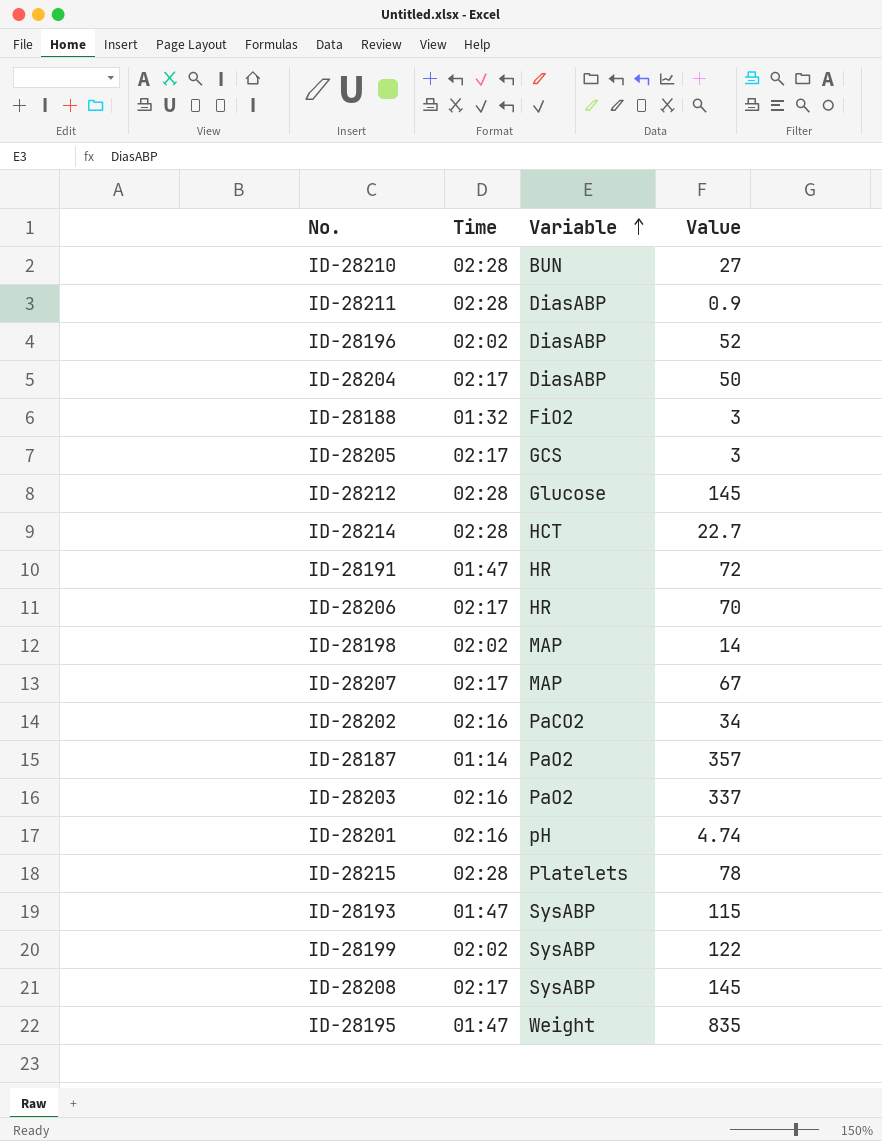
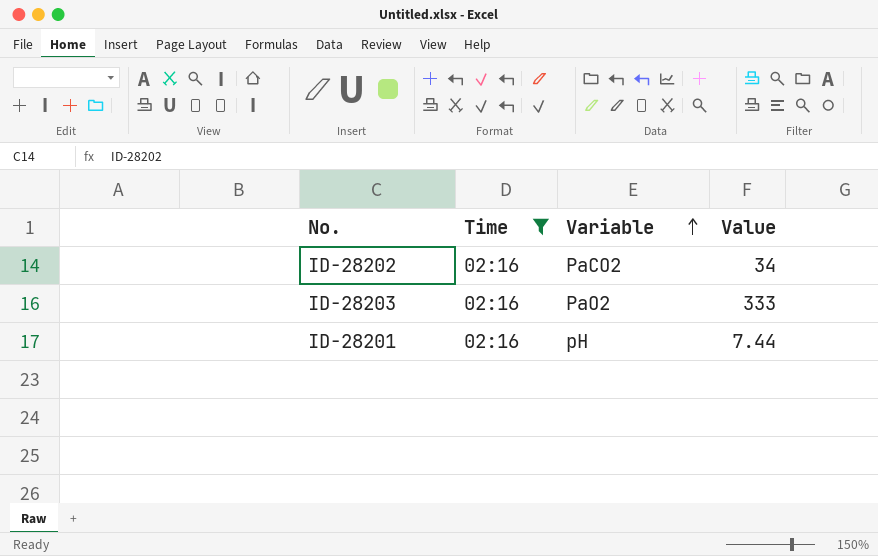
filter: none -> Time = 02:16
ID-28203 | Value: 337 -> 333
ID-28201 | Value: 4.74 -> 7.44

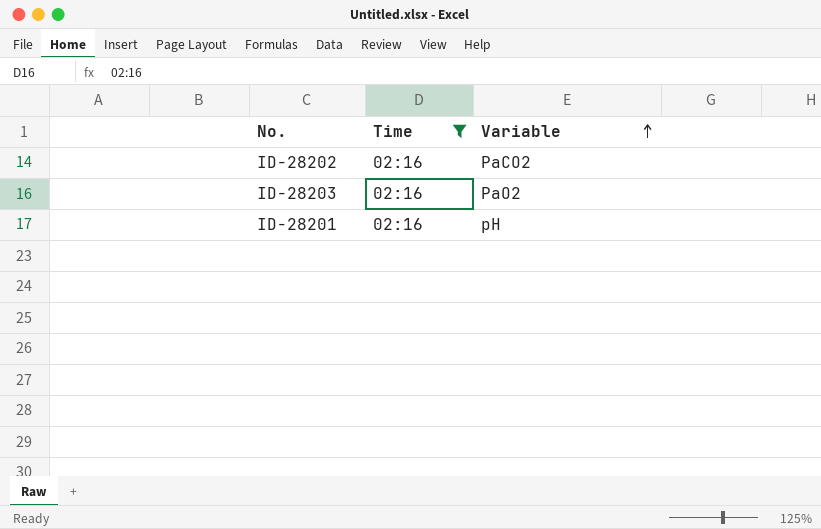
column Value | position: 4 -> none

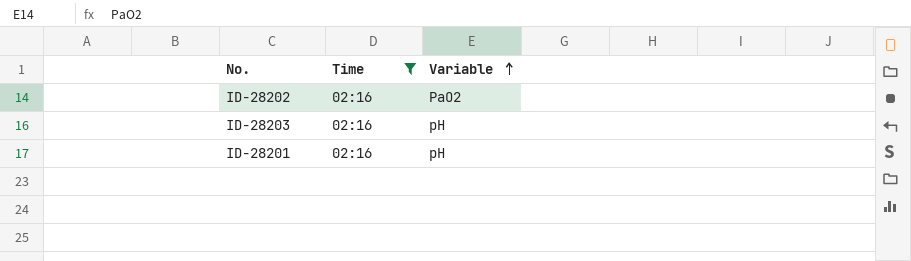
ID-28202 | Variable: PaCO2 -> PaO2
ID-28203 | Variable: PaO2 -> pH

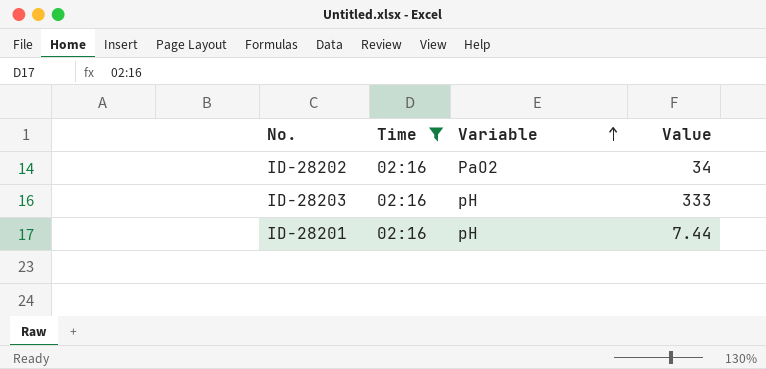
column Value | position: none -> 4

